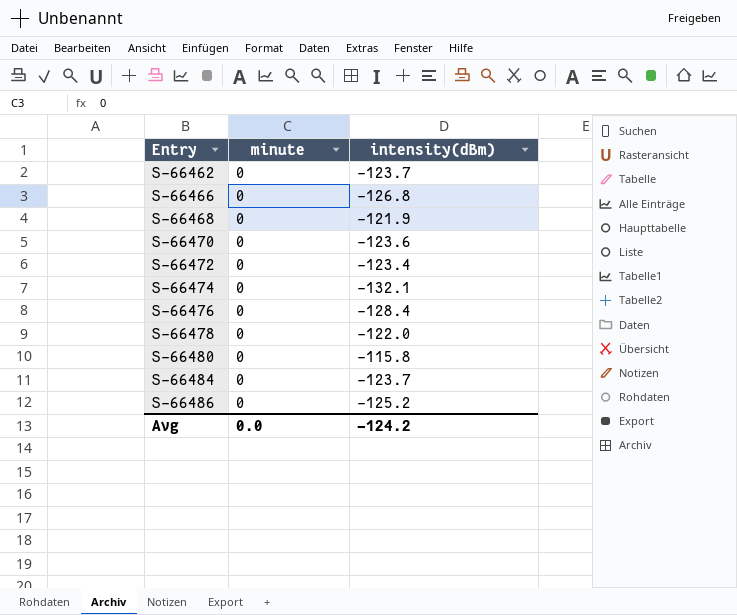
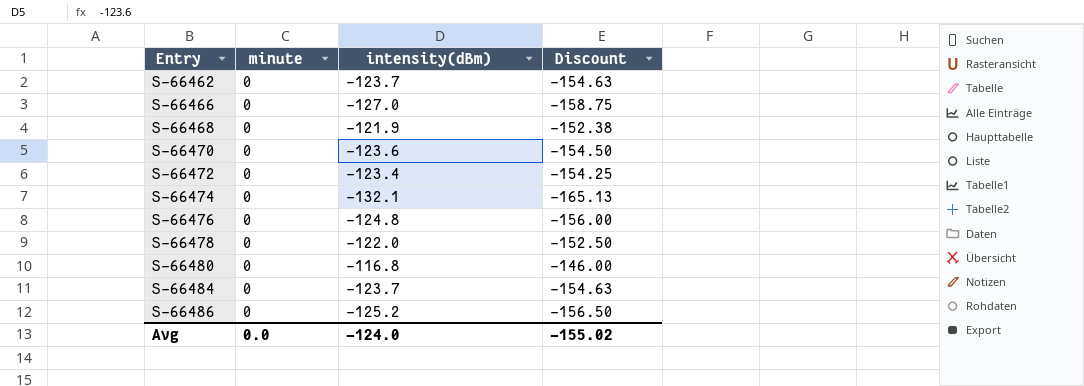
column Discount | formula: none -> [intensity(dBm)] * 1.25
S-66466 | intensity(dBm): -126.8 -> -127.0
S-66476 | intensity(dBm): -128.4 -> -124.8
S-66480 | intensity(dBm): -115.8 -> -116.8
Avg | intensity(dBm): -124.2 -> -124.0

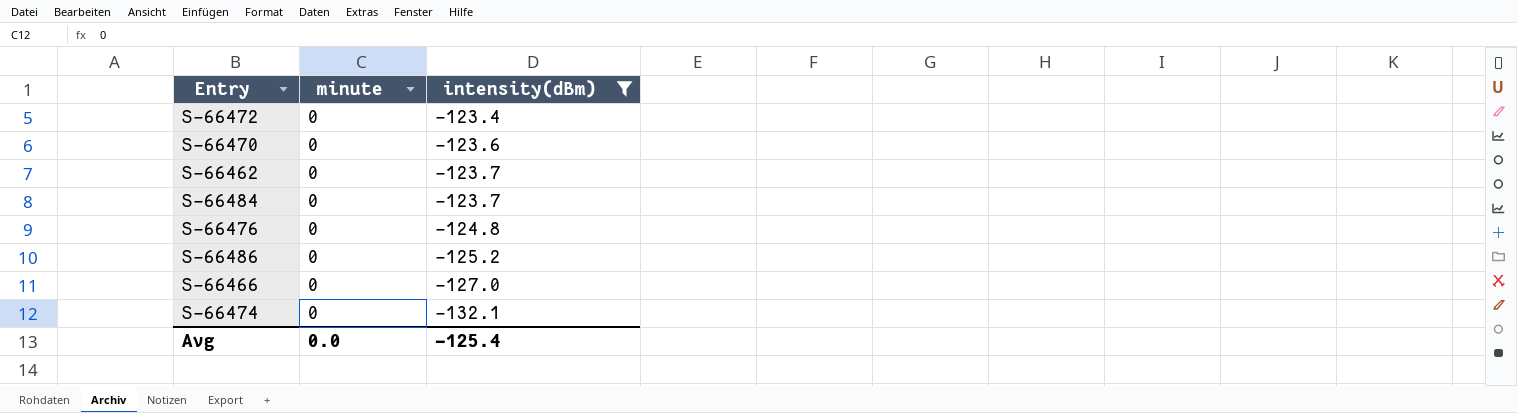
filter: none -> intensity(dBm) <= -123.4
row order: Entry ascending -> intensity(dBm) descending
column Discount | formula: [intensity(dBm)] * 1.25 -> none
Avg | intensity(dBm): -124.0 -> -125.4

